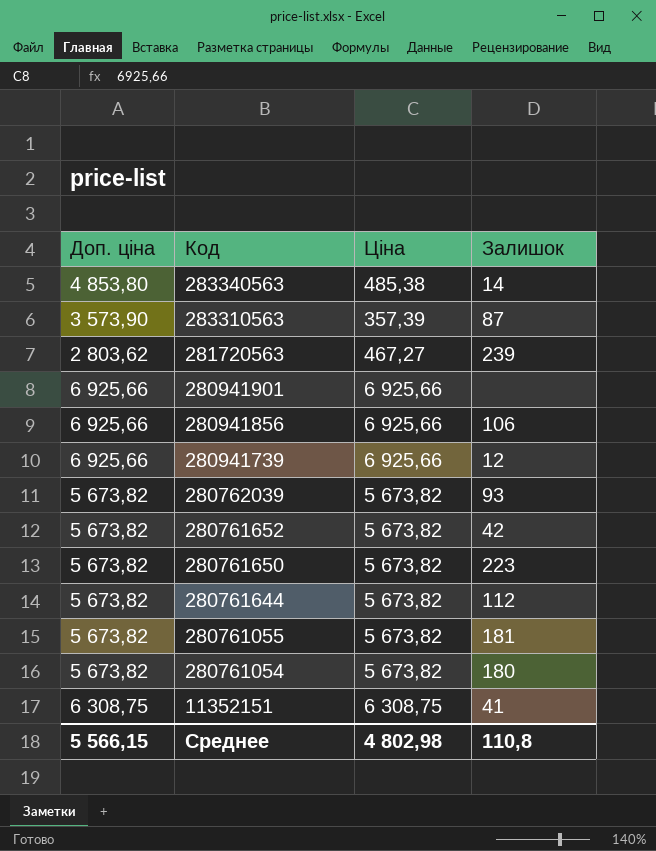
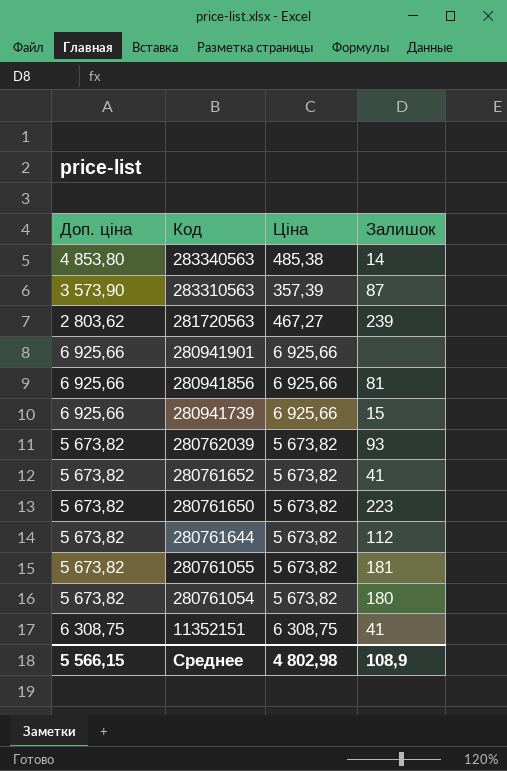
280941856 | Залишок: 106 -> 81
280941739 | Залишок: 12 -> 15
280761652 | Залишок: 42 -> 41
Среднее | Залишок: 110,8 -> 108,9

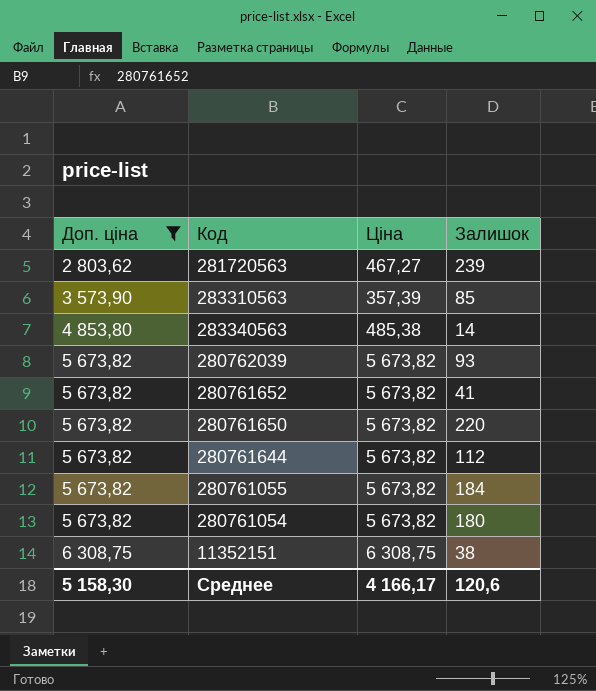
filter: none -> Доп. ціна != 6 925,66
row order: Код descending -> Доп. ціна ascending
283310563 | Залишок: 87 -> 85
280761650 | Залишок: 223 -> 220
280761055 | Залишок: 181 -> 184
11352151 | Залишок: 41 -> 38
Среднее | Доп. ціна: 5 566,15 -> 5 158,30
Среднее | Ціна: 4 802,98 -> 4 166,17
Среднее | Залишок: 108,9 -> 120,6

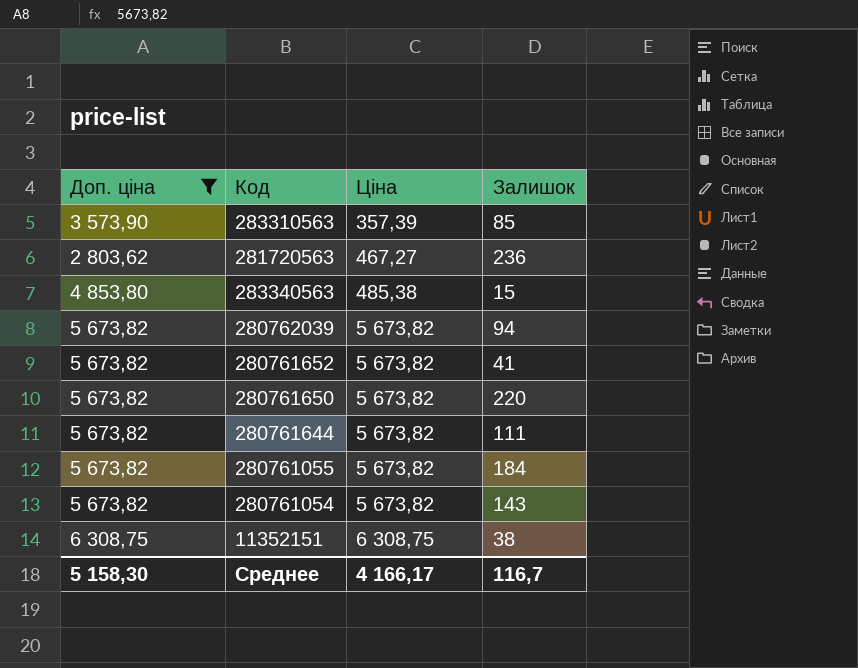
row order: Доп. ціна ascending -> Ціна ascending
281720563 | Залишок: 239 -> 236
283340563 | Залишок: 14 -> 15
280762039 | Залишок: 93 -> 94
280761644 | Залишок: 112 -> 111
280761054 | Залишок: 180 -> 143
Среднее | Залишок: 120,6 -> 116,7

